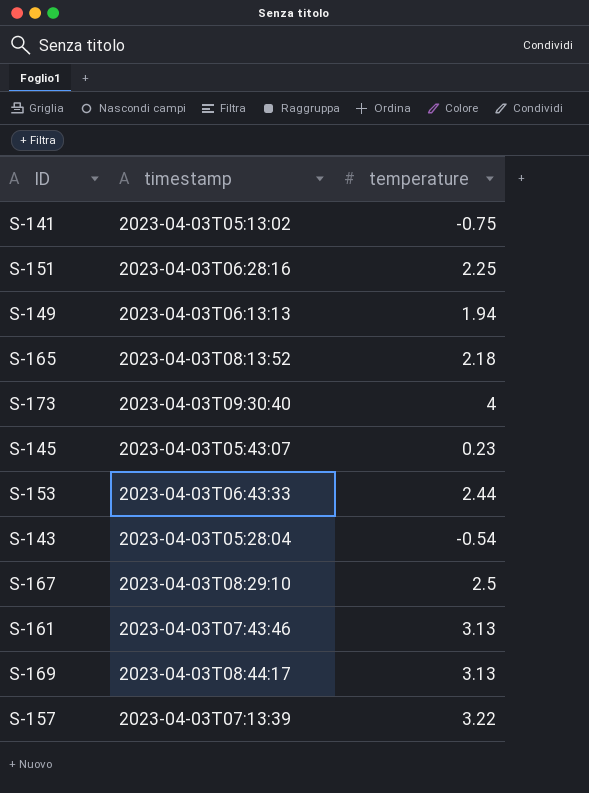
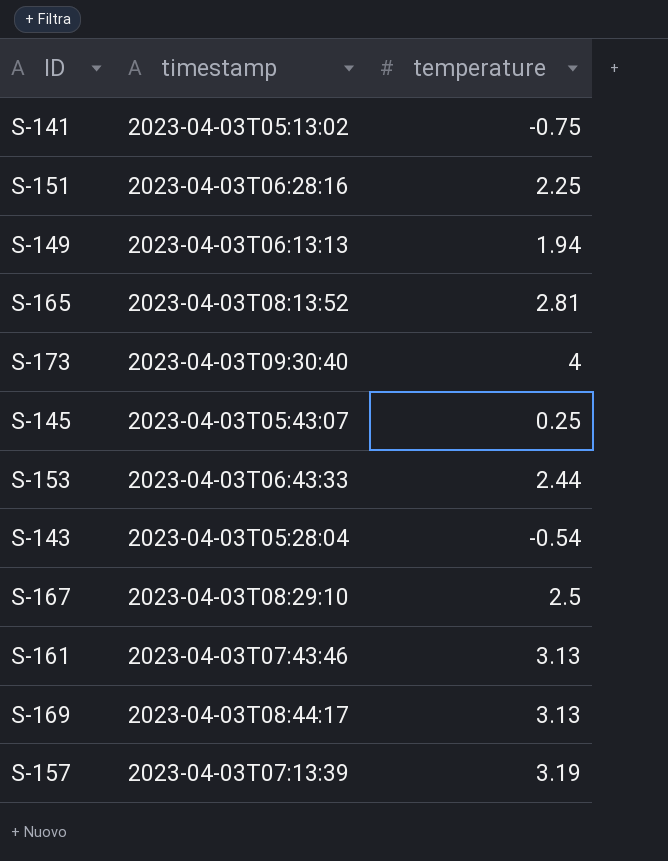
S-165 | temperature: 2.18 -> 2.81
S-145 | temperature: 0.23 -> 0.25
S-157 | temperature: 3.22 -> 3.19

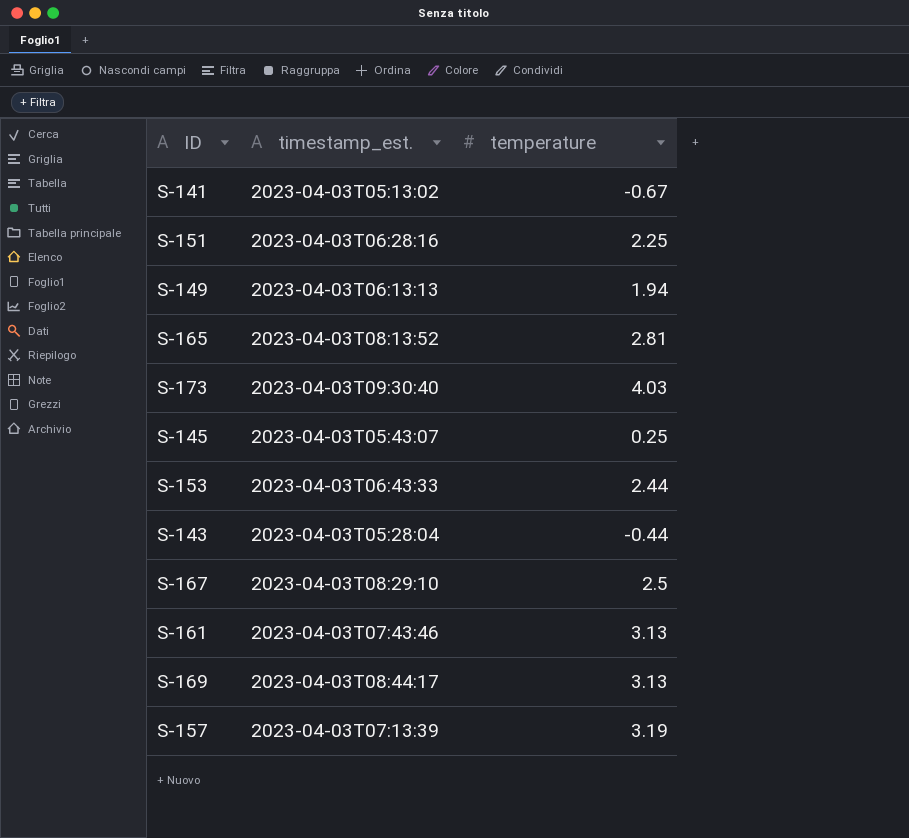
column name: timestamp -> timestamp_est.
S-141 | temperature: -0.75 -> -0.67
S-173 | temperature: 4 -> 4.03
S-143 | temperature: -0.54 -> -0.44

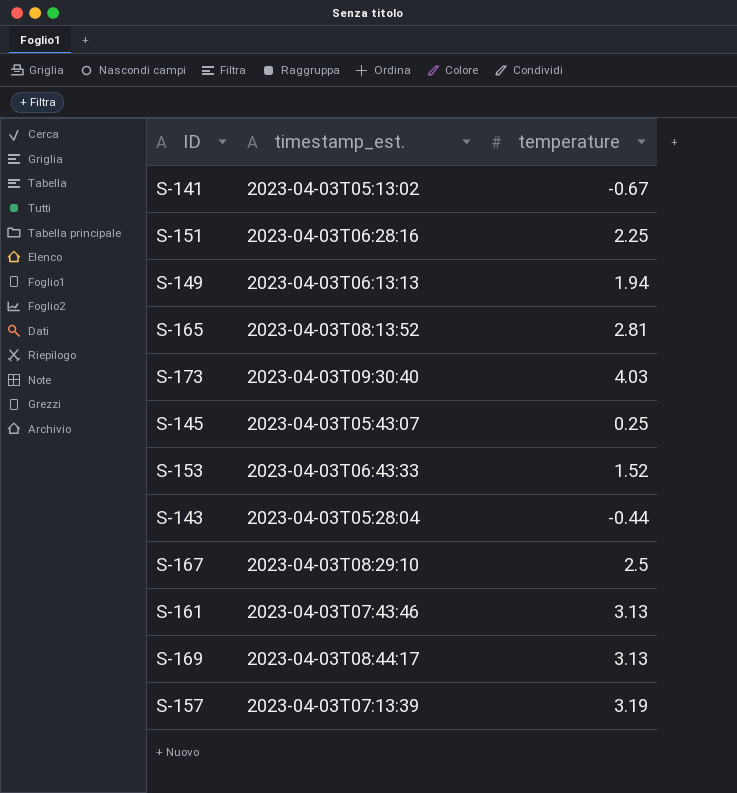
S-153 | temperature: 2.44 -> 1.52

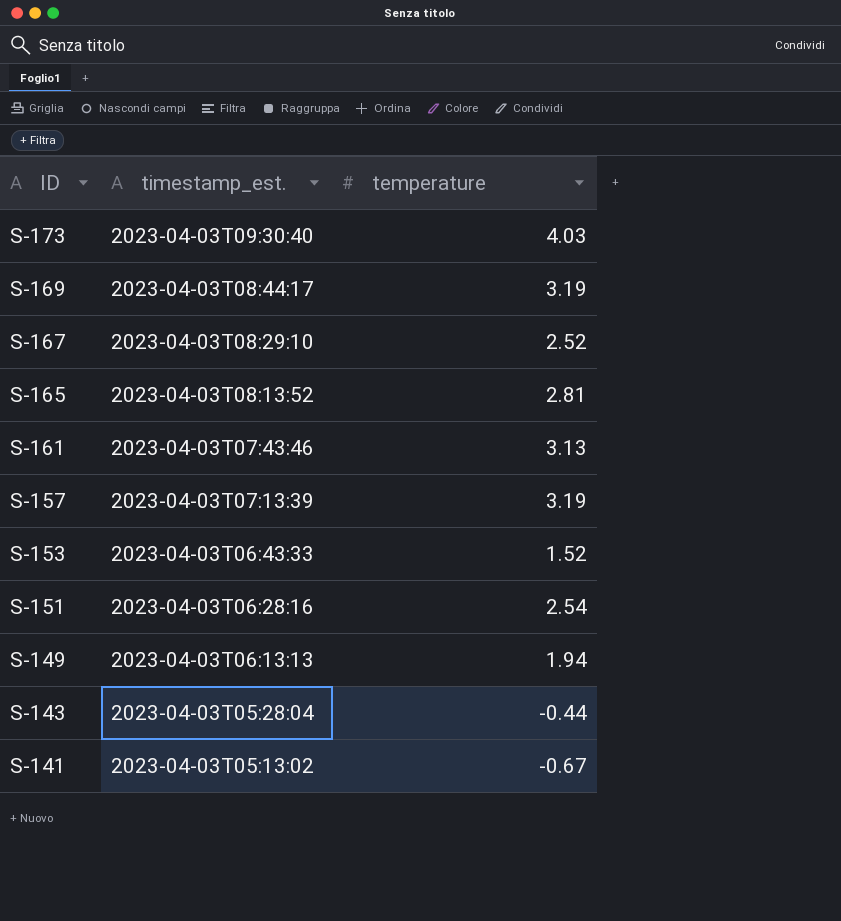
row order: none -> ID descending
row S-145: 2023-04-03T05:43:07 | 0.25 -> none
S-169 | temperature: 3.13 -> 3.19
S-167 | temperature: 2.5 -> 2.52
S-151 | temperature: 2.25 -> 2.54

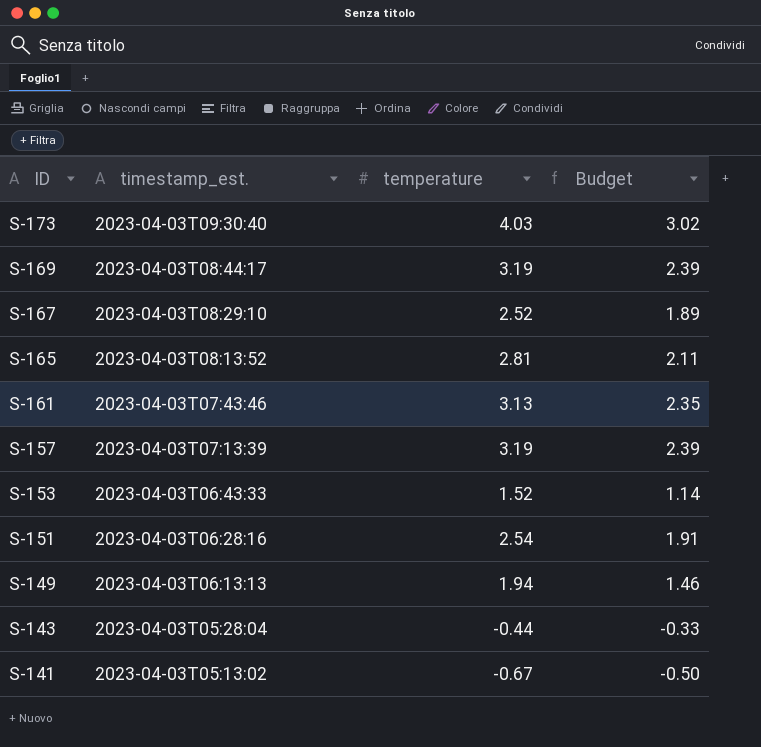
column Budget | formula: none -> [temperature] * 0.75

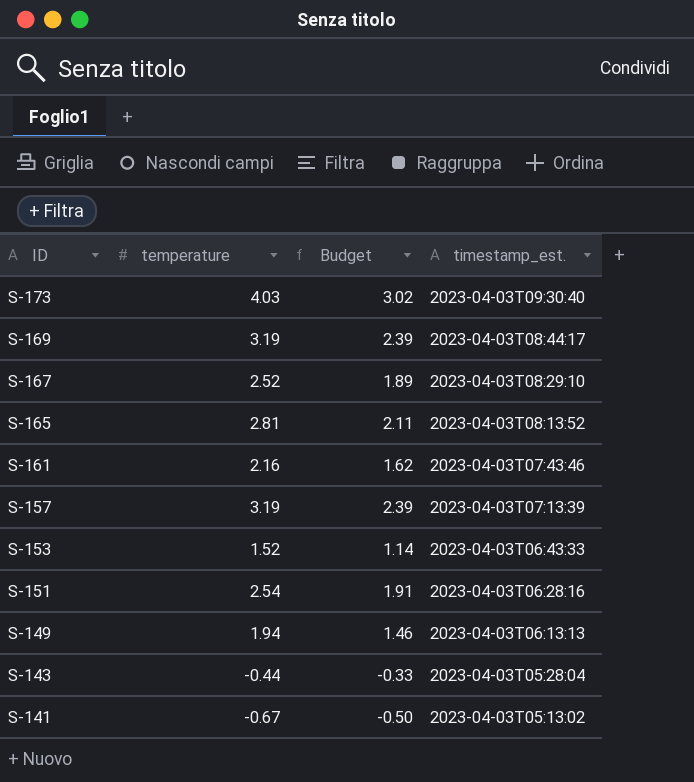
column timestamp_est. | position: 2 -> 4
S-161 | temperature: 3.13 -> 2.16
S-161 | Budget: 2.35 -> 1.62

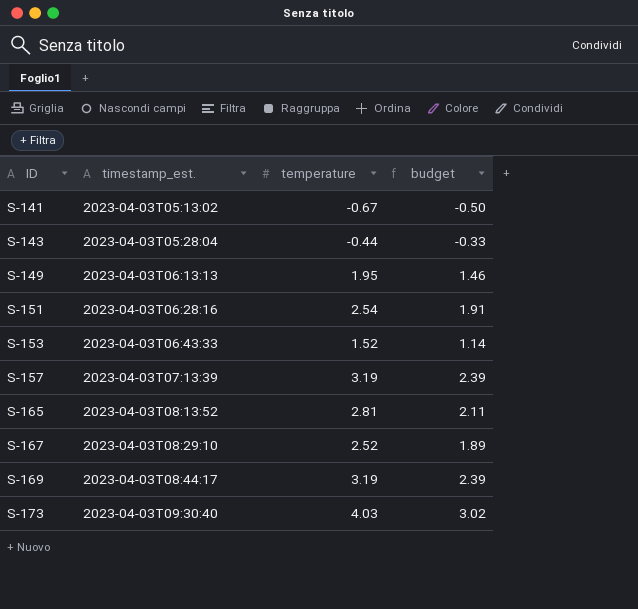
row order: ID descending -> ID ascending
column timestamp_est. | position: 4 -> 2
column name: Budget -> budget
row S-161: 2.16 | 1.62 | 2023-04-03T07:43:46 -> none
S-149 | temperature: 1.94 -> 1.95

